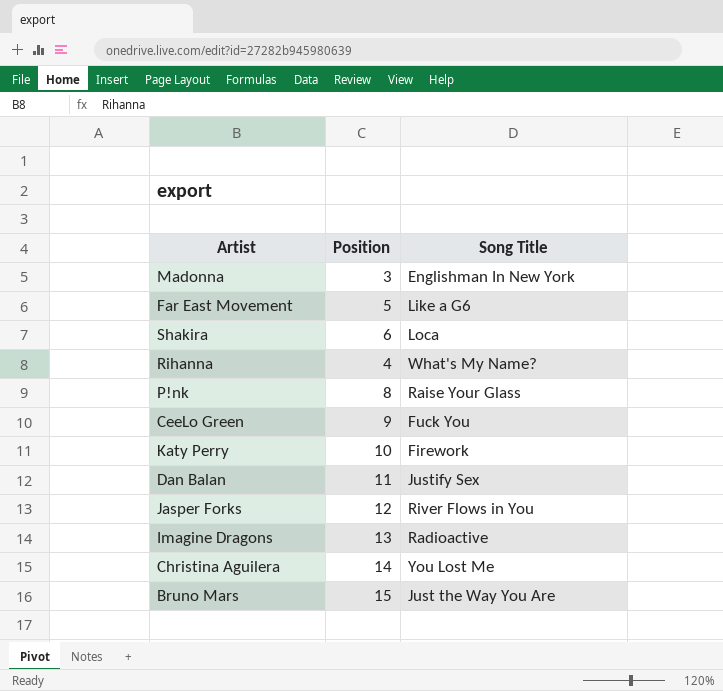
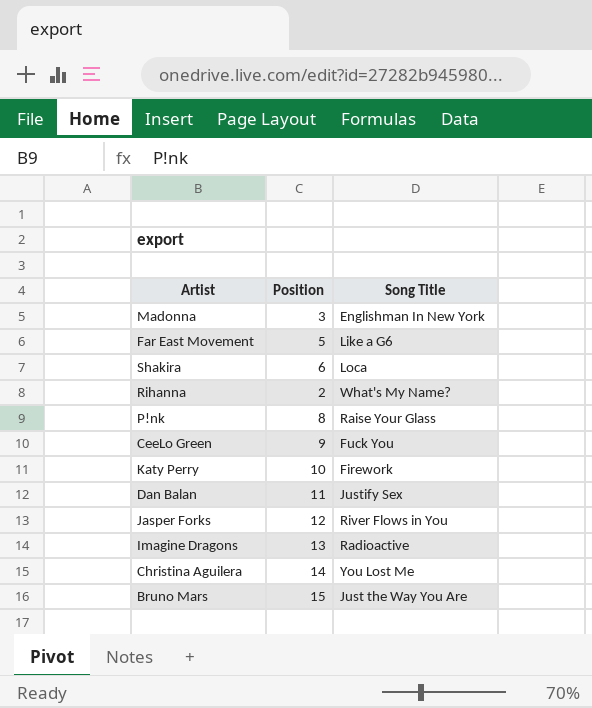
Rihanna | Position: 4 -> 2

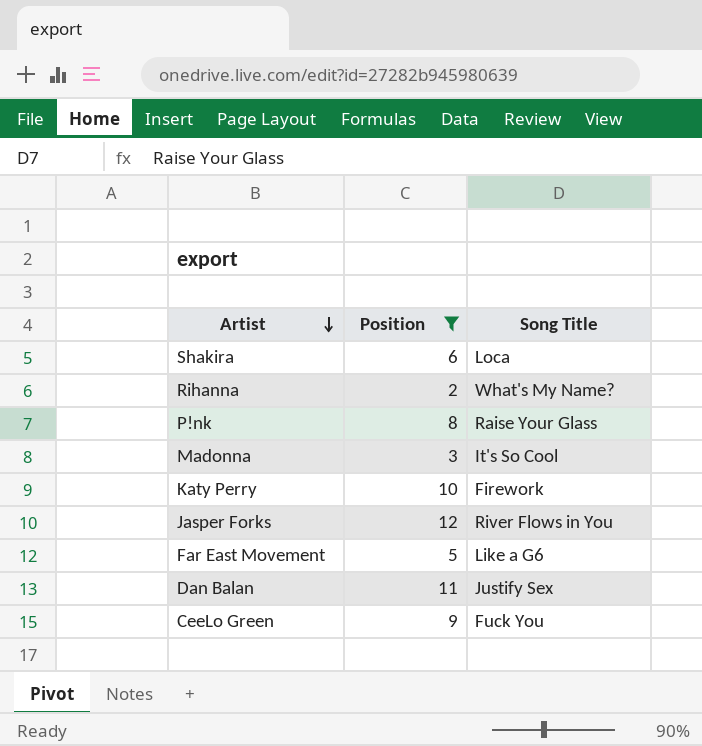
filter: none -> Position <= 12
row order: none -> Artist descending
Madonna | Song Title: Englishman In New York -> It's So Cool

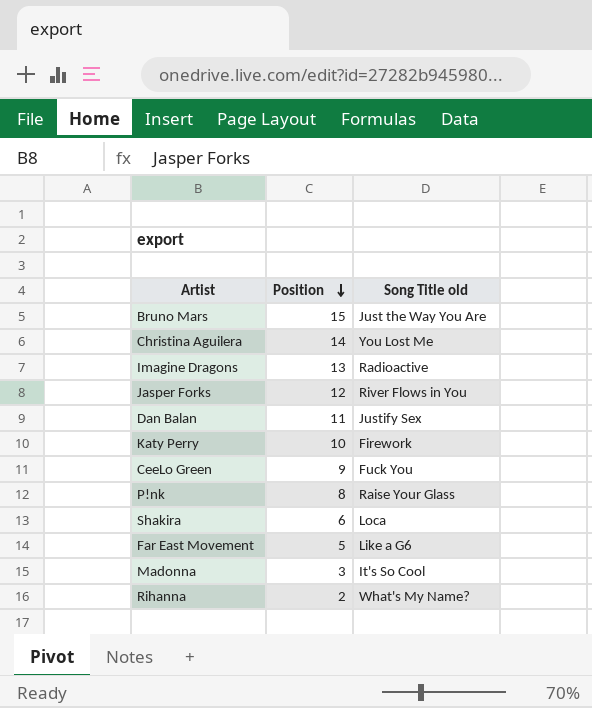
filter: Position <= 12 -> none
row order: Artist descending -> Position descending
column name: Song Title -> Song Title old

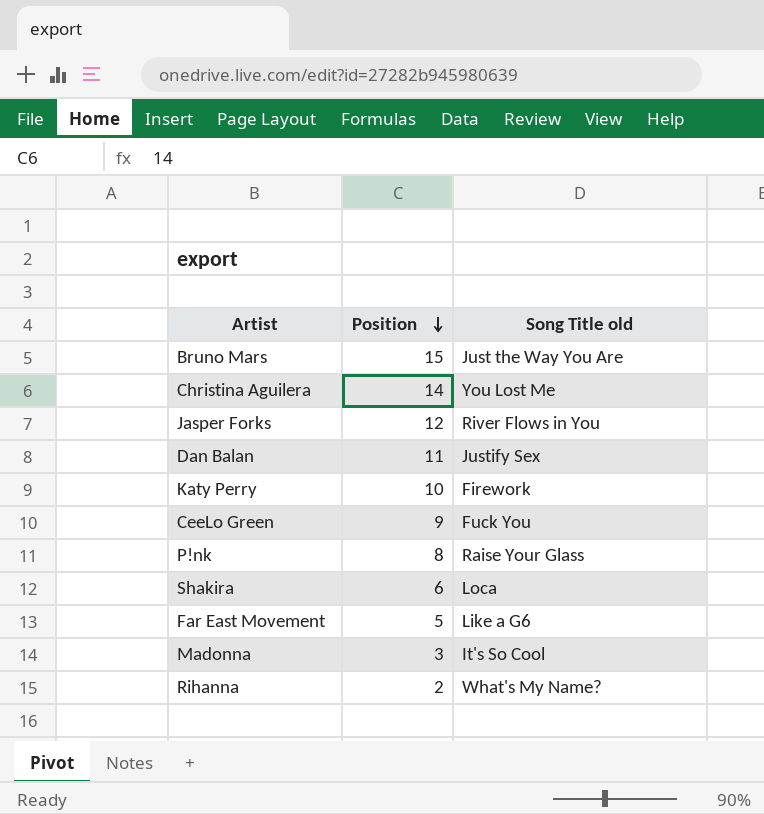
row Imagine Dragons: 13 | Radioactive -> none

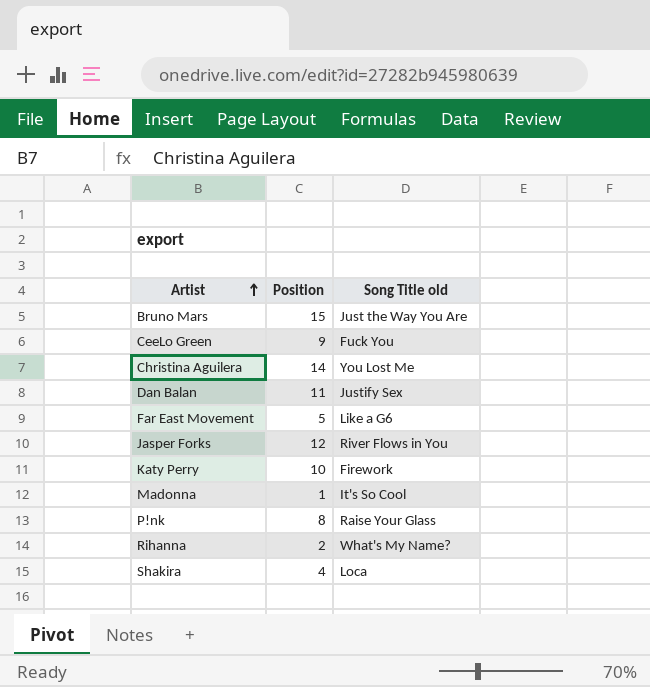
row order: Position descending -> Artist ascending
Madonna | Position: 3 -> 1
Shakira | Position: 6 -> 4

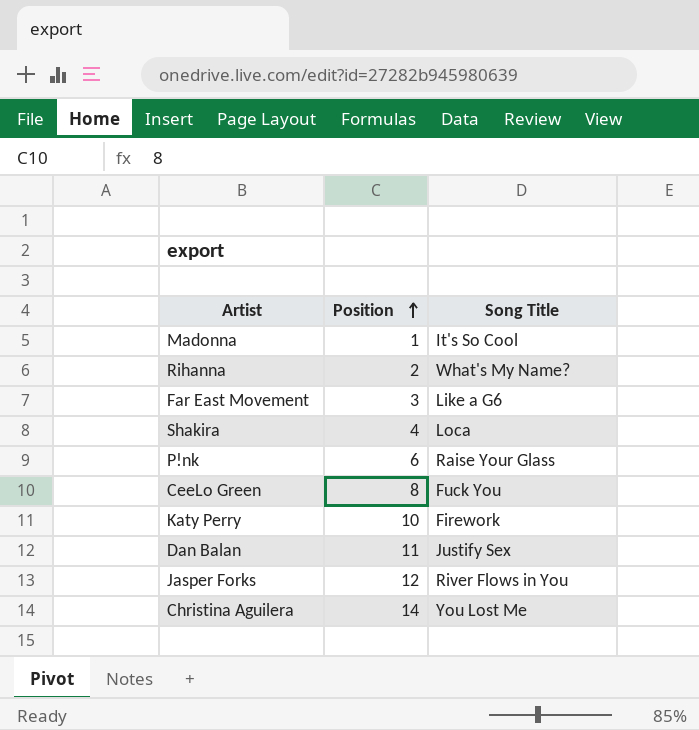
row order: Artist ascending -> Position ascending
column name: Song Title old -> Song Title
row Bruno Mars: 15 | Just the Way You Are -> none
Far East Movement | Position: 5 -> 3
P!nk | Position: 8 -> 6
CeeLo Green | Position: 9 -> 8

